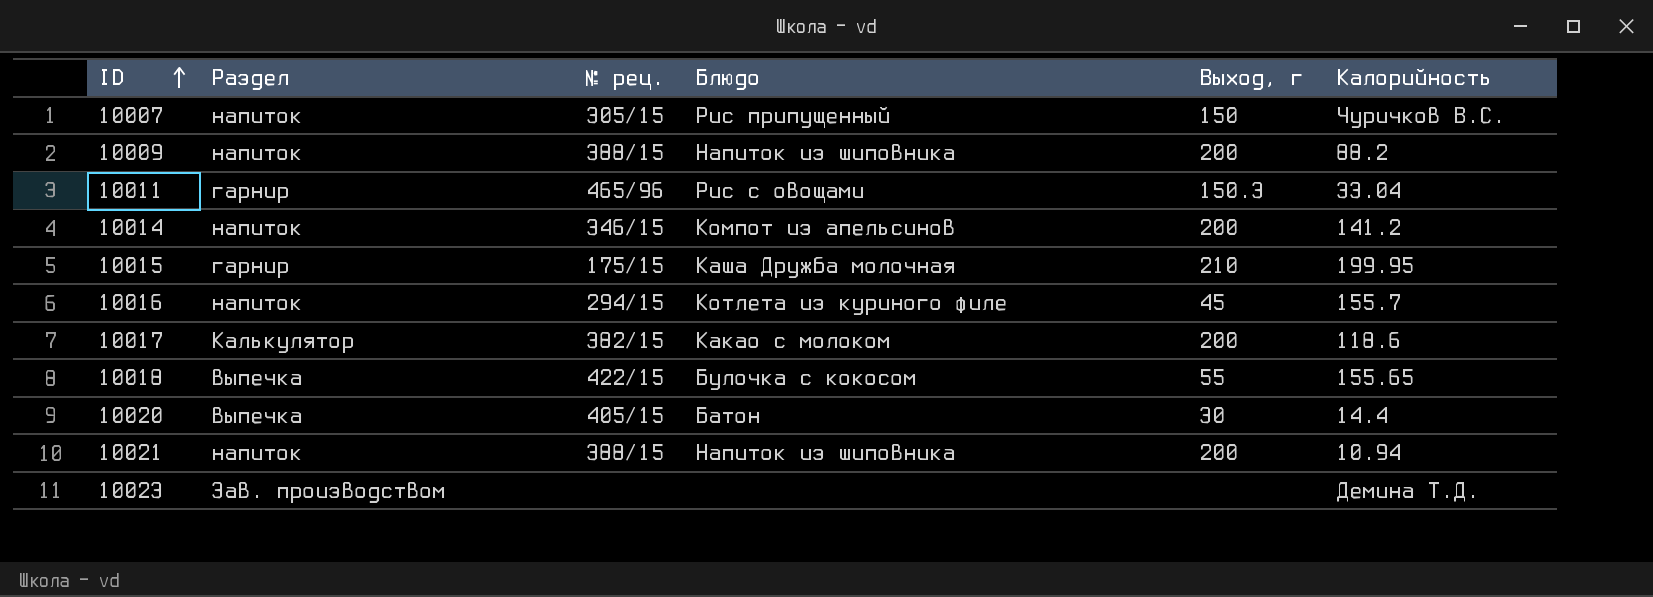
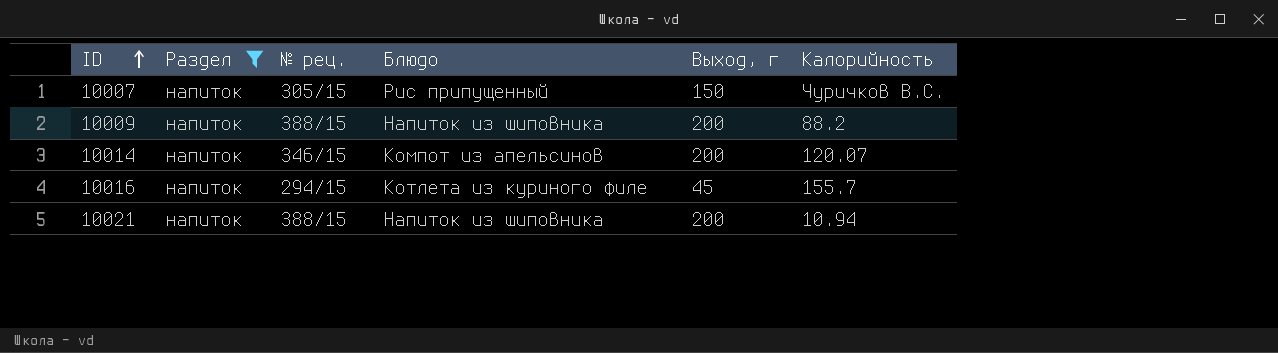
filter: none -> Раздел = напиток
10014 | Калорийность: 141.2 -> 120.07

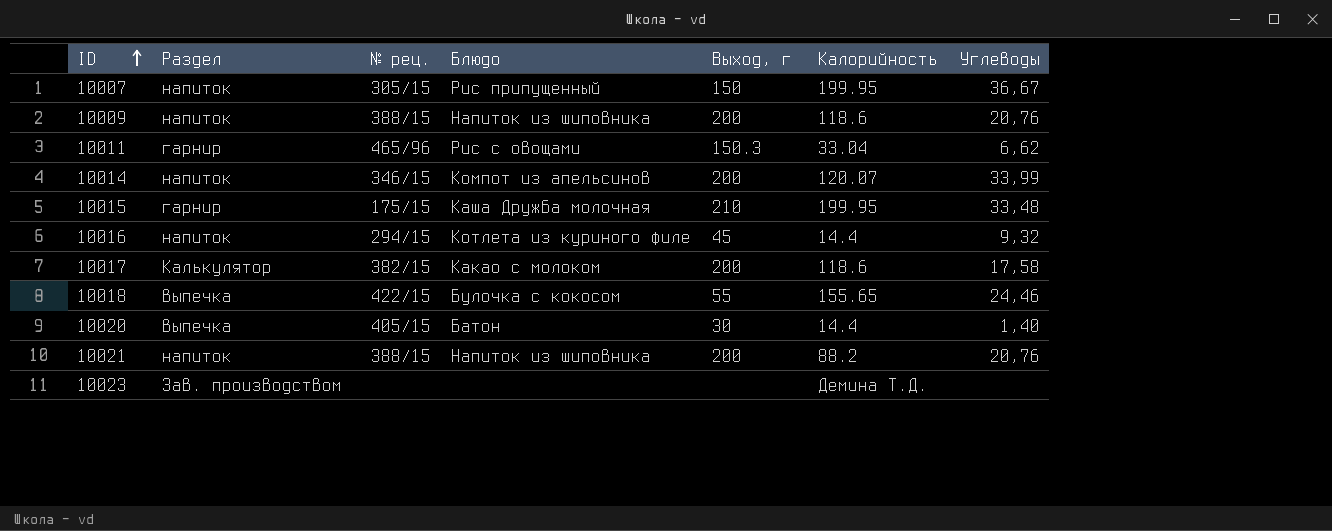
filter: Раздел = напиток -> none
column Углеводы | position: none -> 7
10007 | Калорийность: Чуричков В.С. -> 199.95
10009 | Калорийность: 88.2 -> 118.6
10016 | Калорийность: 155.7 -> 14.4
10021 | Калорийность: 10.94 -> 88.2

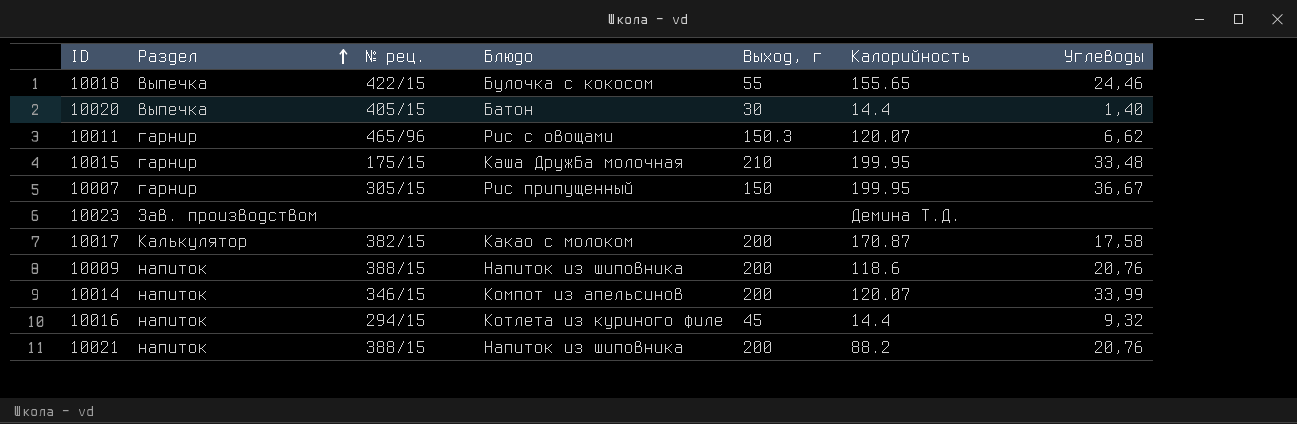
row order: ID ascending -> Раздел ascending
10011 | Калорийность: 33.04 -> 120.07
10007 | Раздел: напиток -> гарнир
10017 | Калорийность: 118.6 -> 170.87

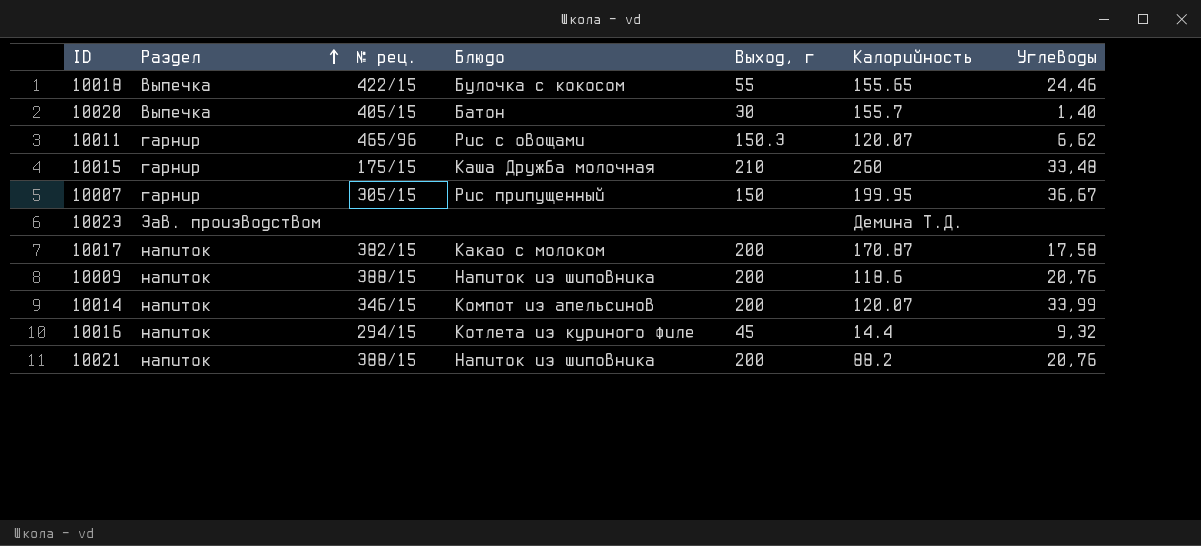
10020 | Калорийность: 14.4 -> 155.7
10015 | Калорийность: 199.95 -> 260
10017 | Раздел: Калькулятор -> напиток

